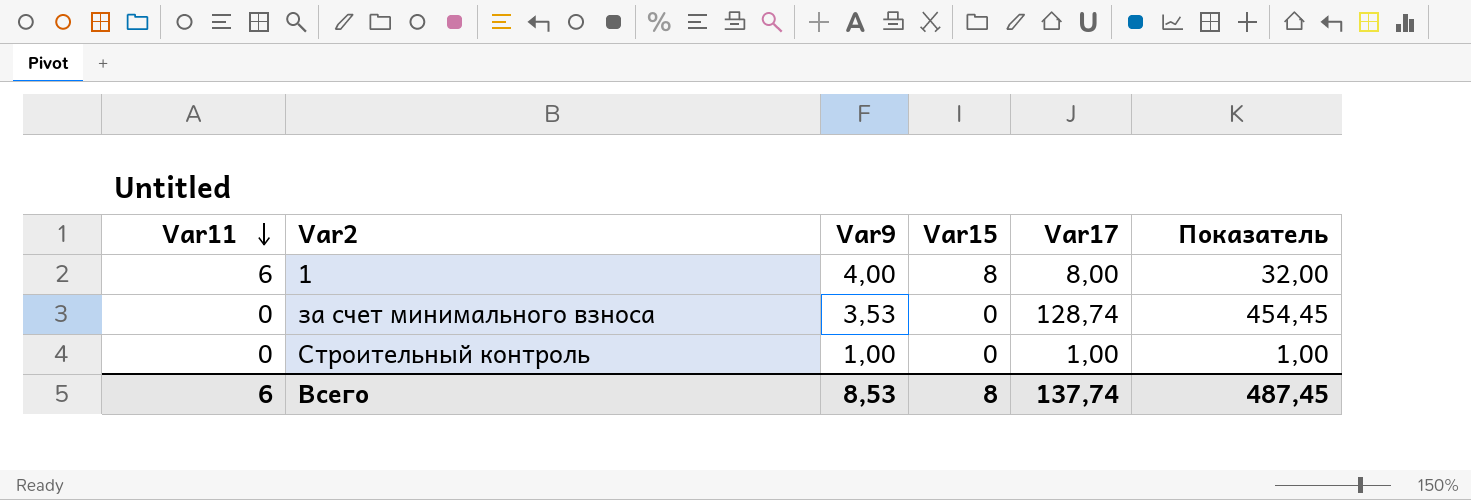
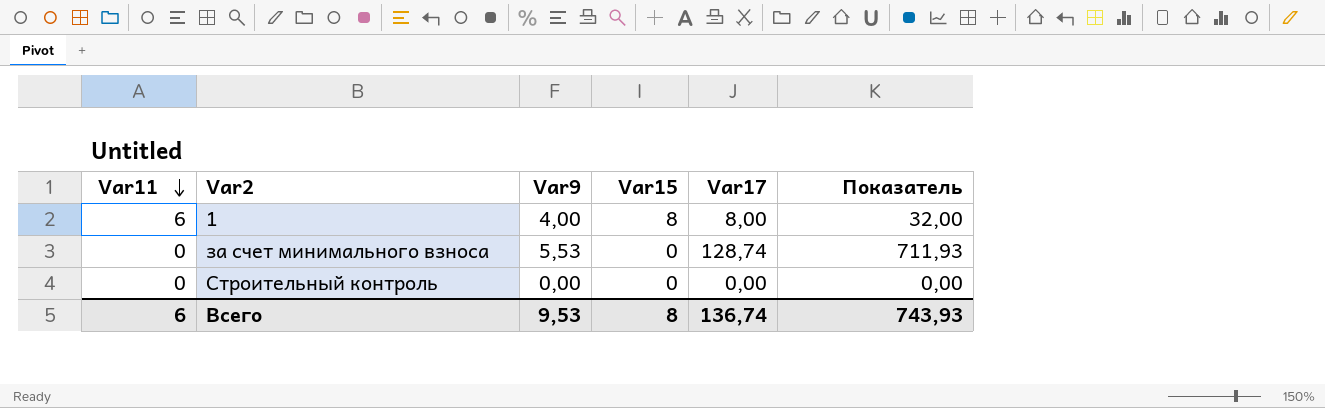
за счет минимального взноса | Var9: 3,53 -> 5,53
за счет минимального взноса | Показатель: 454,45 -> 711,93
Строительный контроль | Var9: 1,00 -> 0,00
Строительный контроль | Var17: 1,00 -> 0,00
Строительный контроль | Показатель: 1,00 -> 0,00
Всего | Var9: 8,53 -> 9,53
Всего | Var17: 137,74 -> 136,74
Всего | Показатель: 487,45 -> 743,93

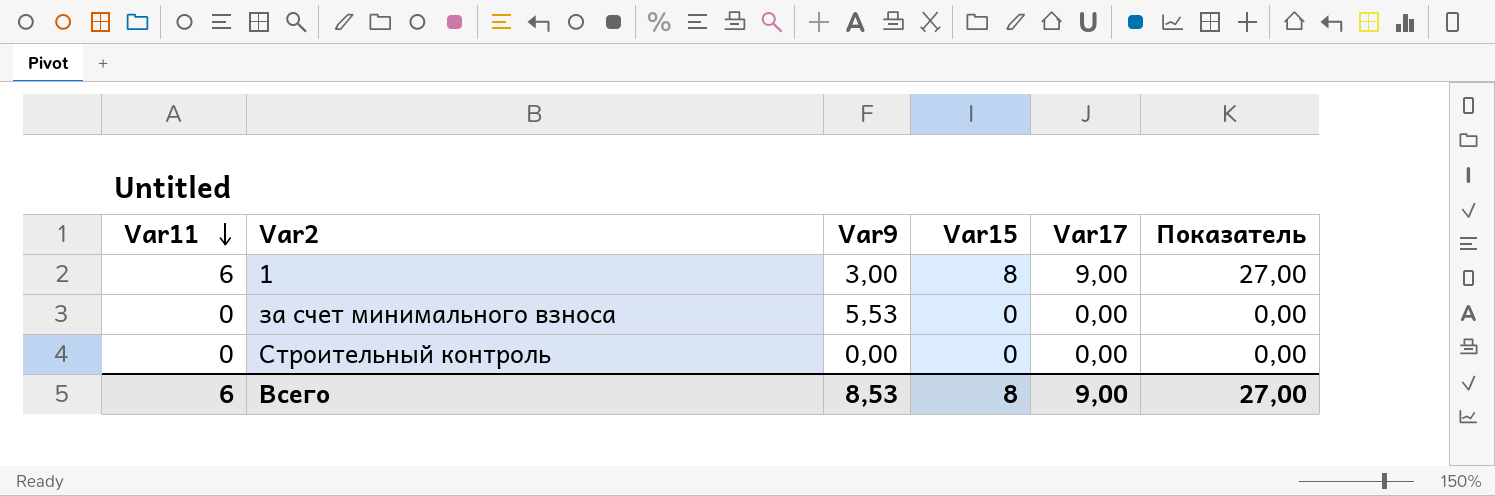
1 | Var9: 4,00 -> 3,00
1 | Var17: 8,00 -> 9,00
1 | Показатель: 32,00 -> 27,00
за счет минимального взноса | Var17: 128,74 -> 0,00
за счет минимального взноса | Показатель: 711,93 -> 0,00
Всего | Var9: 9,53 -> 8,53
Всего | Var17: 136,74 -> 9,00
Всего | Показатель: 743,93 -> 27,00

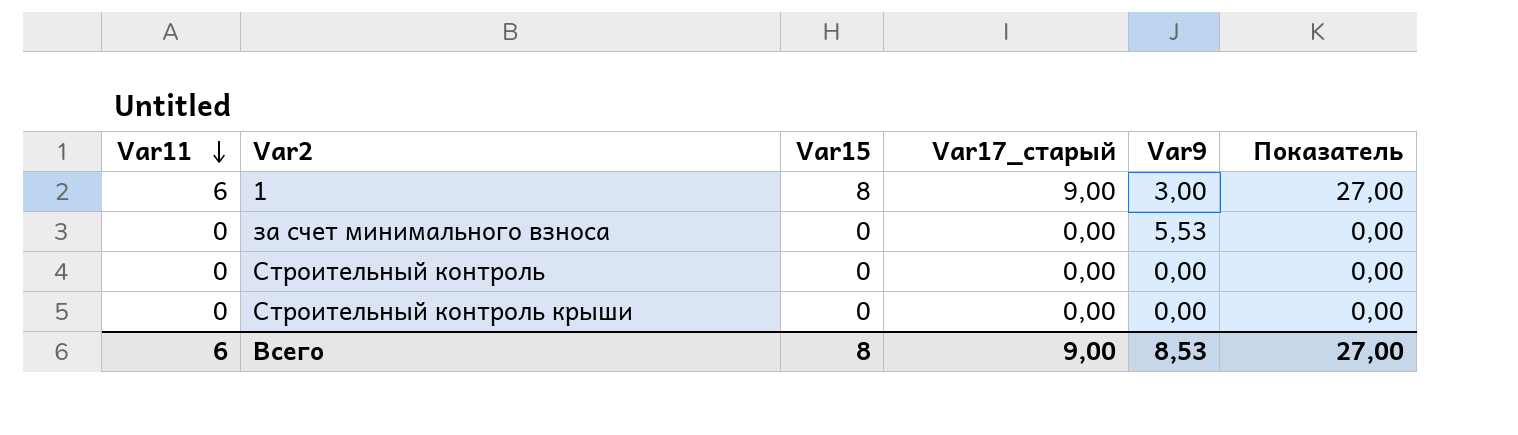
column name: Var17 -> Var17_старый
column Var9 | position: 3 -> 5
row Строительный контроль крыши: none -> 0 | 0 | 0,00 | 0,00 | 0,00

